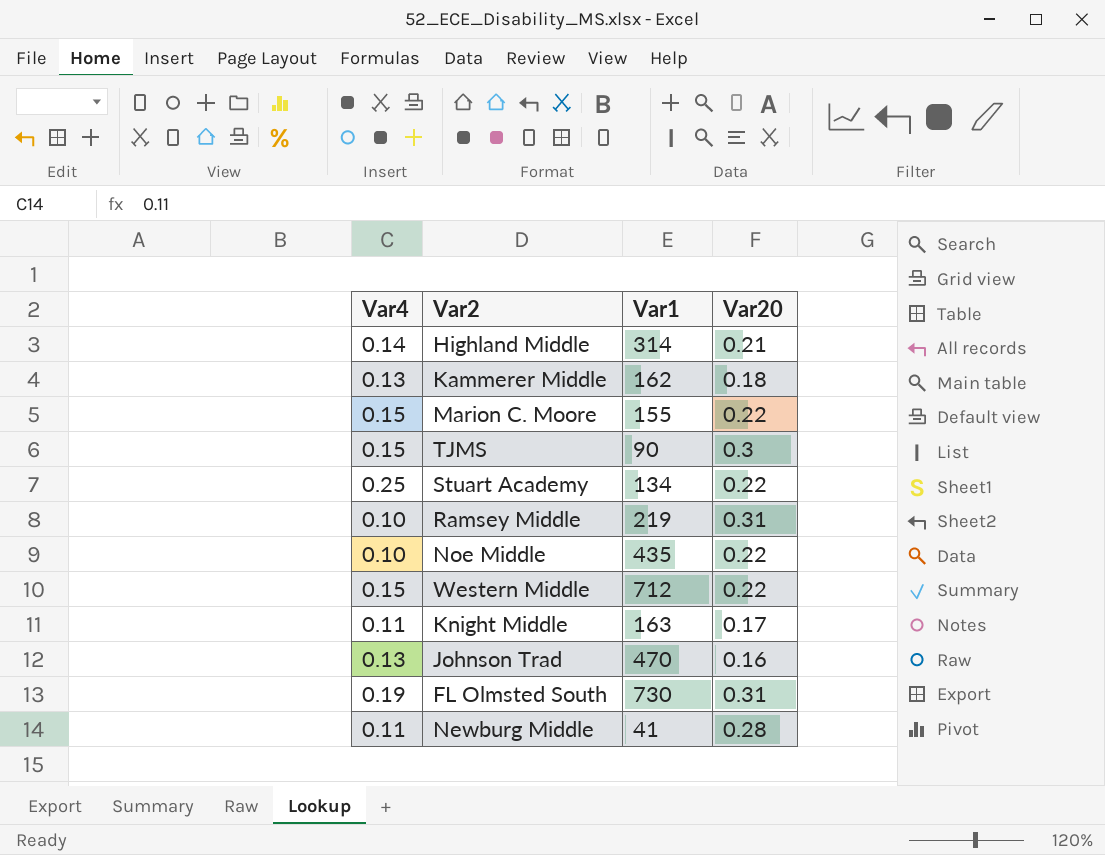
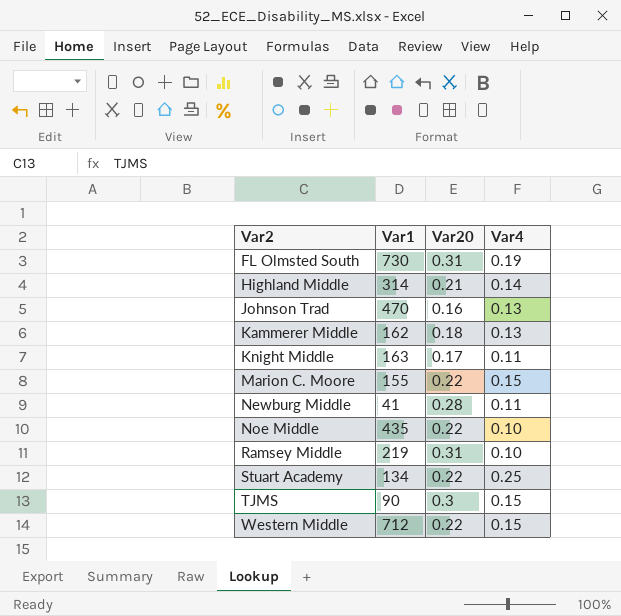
row order: none -> Var2 ascending
column Var4 | position: 1 -> 4

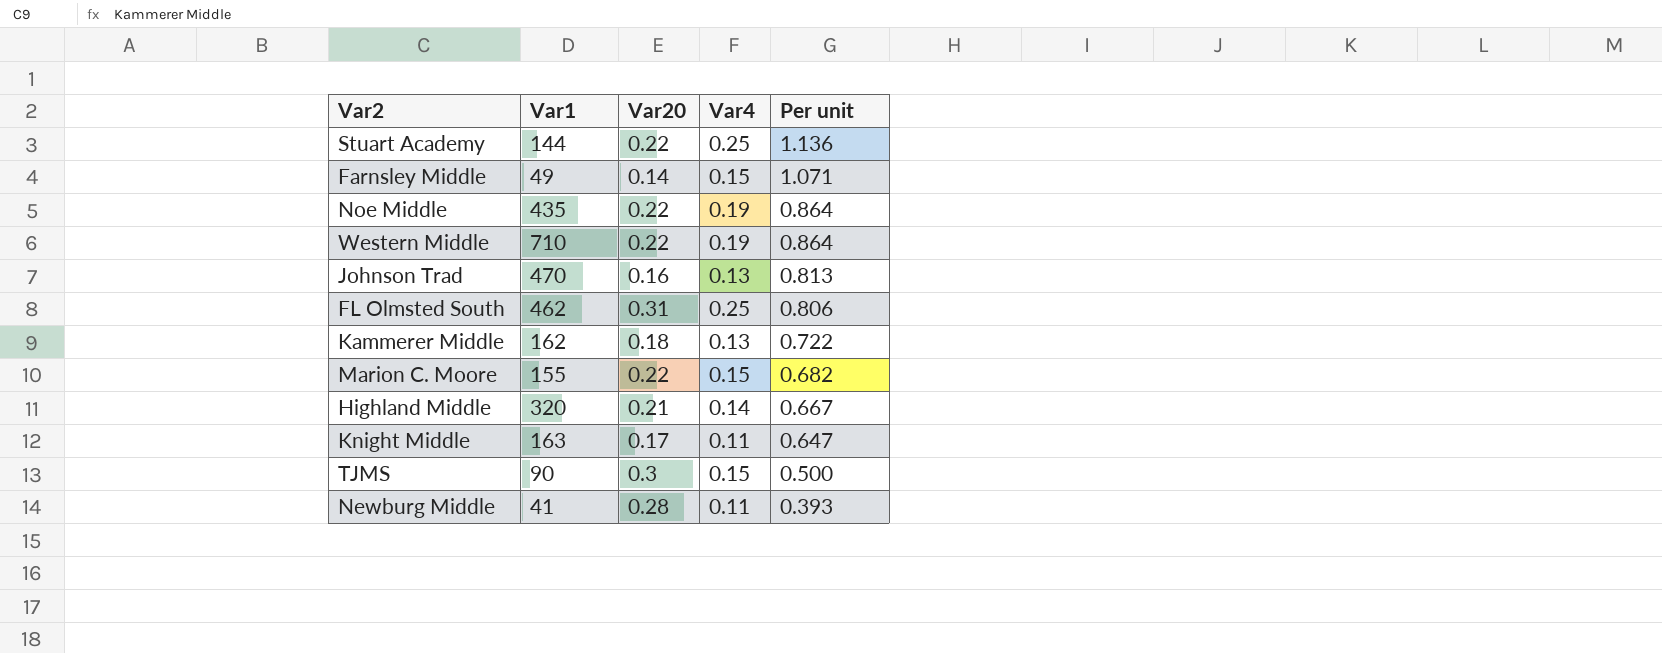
row order: Var2 ascending -> Per unit descending
column Per unit | formula: none -> [Var4] / [Var20]
row Ramsey Middle: 219 | 0.31 | 0.10 -> none
Stuart Academy | Var1: 134 -> 144
row Farnsley Middle: none -> 49 | 0.14 | 0.15 | 1.071
Noe Middle | Var4: 0.10 -> 0.19
Western Middle | Var1: 712 -> 710
Western Middle | Var4: 0.15 -> 0.19
FL Olmsted South | Var1: 730 -> 462
FL Olmsted South | Var4: 0.19 -> 0.25
Highland Middle | Var1: 314 -> 320

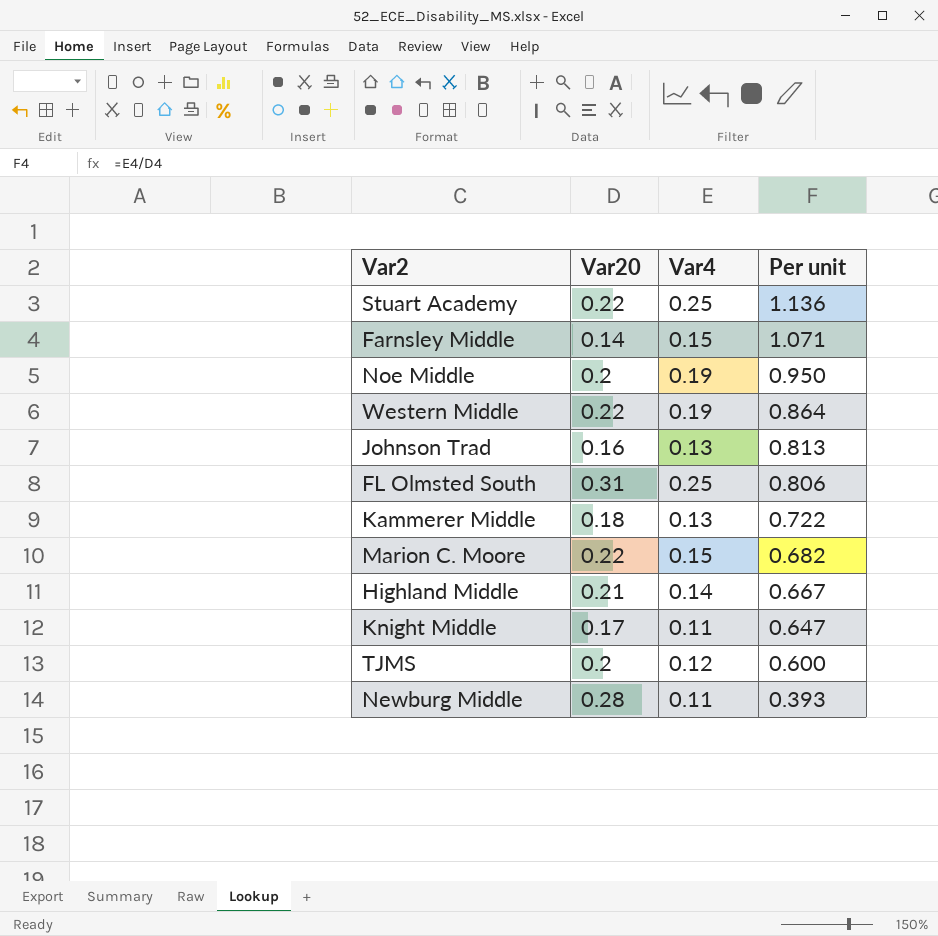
column Var1 | position: 2 -> none
Noe Middle | Var20: 0.22 -> 0.2
Noe Middle | Per unit: 0.864 -> 0.950
TJMS | Var20: 0.3 -> 0.2
TJMS | Var4: 0.15 -> 0.12
TJMS | Per unit: 0.500 -> 0.600

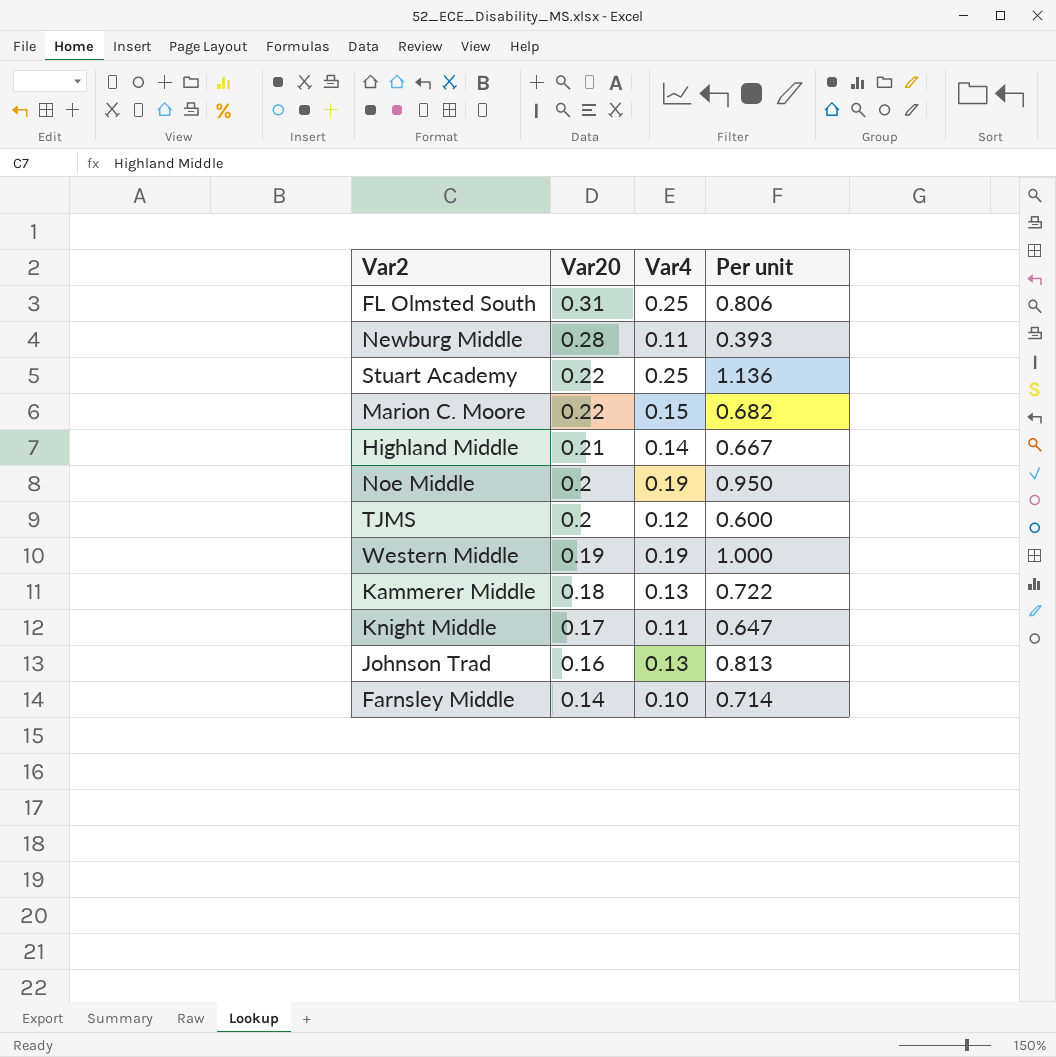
row order: Per unit descending -> Var20 descending
Western Middle | Var20: 0.22 -> 0.19
Western Middle | Per unit: 0.864 -> 1.000
Farnsley Middle | Var4: 0.15 -> 0.10
Farnsley Middle | Per unit: 1.071 -> 0.714

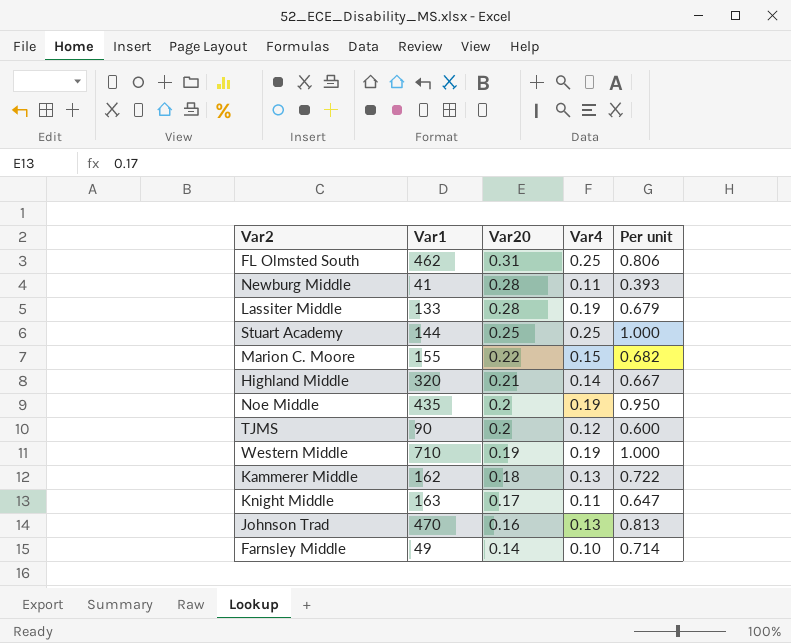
column Var1 | position: none -> 2
row Lassiter Middle: none -> 133 | 0.28 | 0.19 | 0.679
Stuart Academy | Var20: 0.22 -> 0.25
Stuart Academy | Per unit: 1.136 -> 1.000

